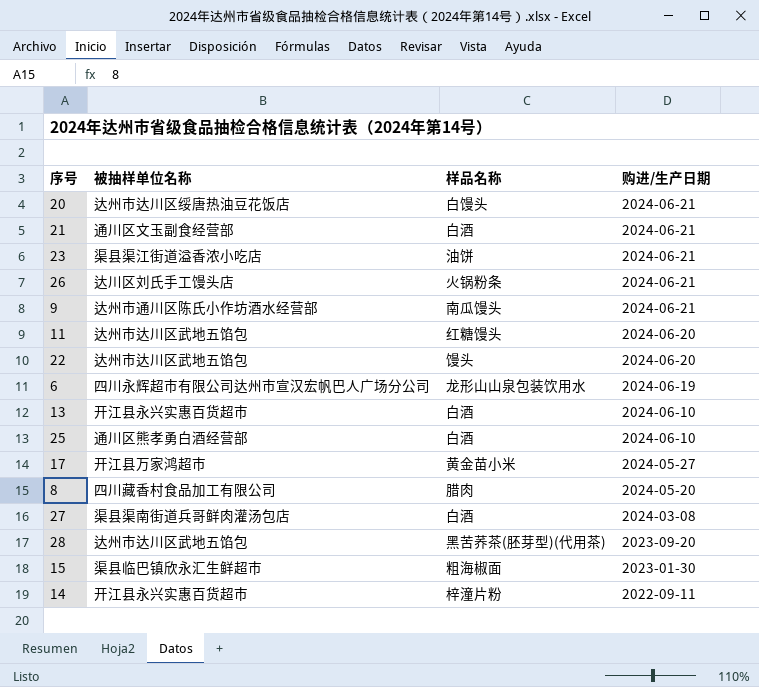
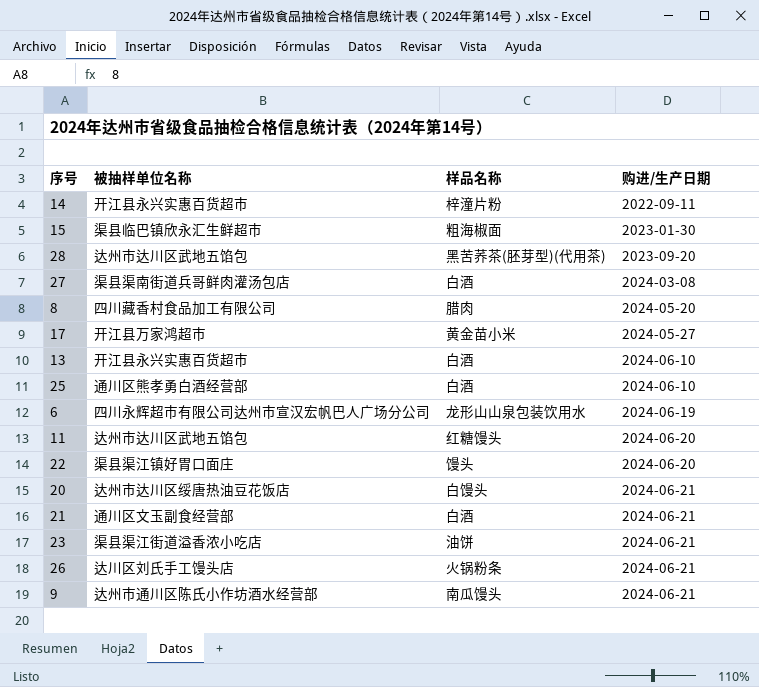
row order: 购进/生产日期 descending -> 购进/生产日期 ascending
22 | 被抽样单位名称: 达州市达川区武地五馅包 -> 渠县渠江镇好胃口面庄

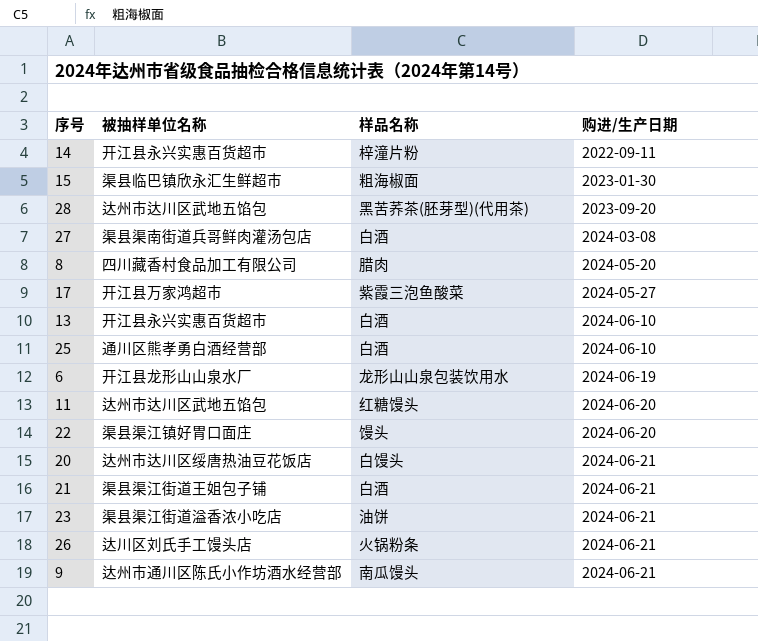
17 | 样品名称: 黄金苗小米 -> 紫霞三泡鱼酸菜
6 | 被抽样单位名称: 四川永辉超市有限公司达州市宣汉宏帆巴人广场分公司 -> 开江县龙形山山泉水厂
21 | 被抽样单位名称: 通川区文玉副食经营部 -> 渠县渠江街道王姐包子铺

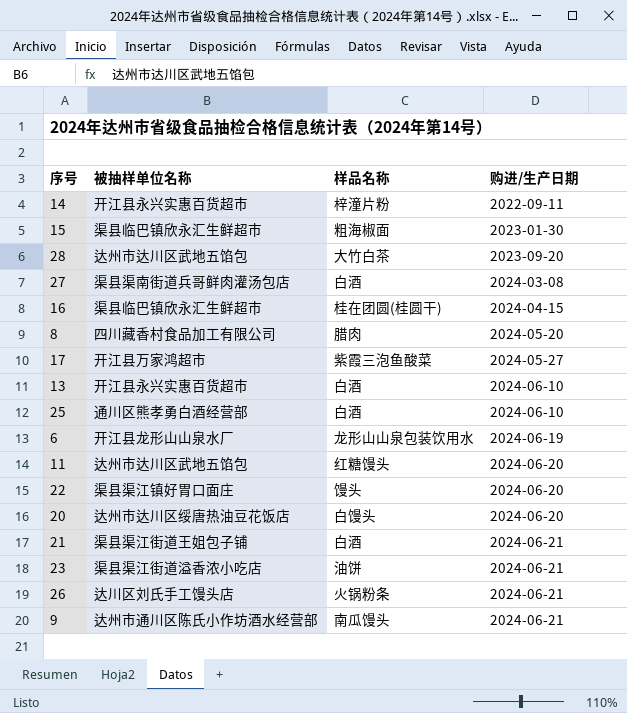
28 | 样品名称: 黑苦荞茶(胚芽型)(代用茶) -> 大竹白茶
row 16: none -> 渠县临巴镇欣永汇生鲜超市 | 桂在团圆(桂圆干) | 2024-04-15
20 | 购进/生产日期: 2024-06-21 -> 2024-06-20

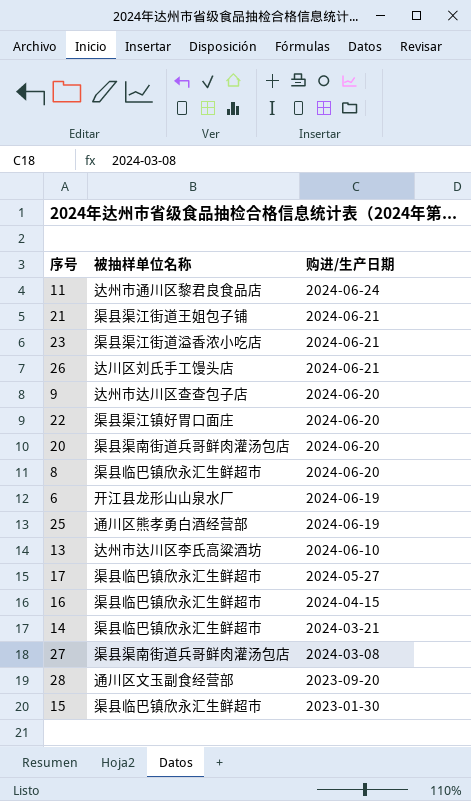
row order: 购进/生产日期 ascending -> 购进/生产日期 descending
column 样品名称 | position: 3 -> none
11 | 被抽样单位名称: 达州市达川区武地五馅包 -> 达州市通川区黎君良食品店
11 | 购进/生产日期: 2024-06-20 -> 2024-06-24
9 | 被抽样单位名称: 达州市通川区陈氏小作坊酒水经营部 -> 达州市达川区查查包子店
9 | 购进/生产日期: 2024-06-21 -> 2024-06-20
20 | 被抽样单位名称: 达州市达川区绥唐热油豆花饭店 -> 渠县渠南街道兵哥鲜肉灌汤包店
8 | 被抽样单位名称: 四川藏香村食品加工有限公司 -> 渠县临巴镇欣永汇生鲜超市
8 | 购进/生产日期: 2024-05-20 -> 2024-06-20
25 | 购进/生产日期: 2024-06-10 -> 2024-06-19
13 | 被抽样单位名称: 开江县永兴实惠百货超市 -> 达州市达川区李氏高粱酒坊
17 | 被抽样单位名称: 开江县万家鸿超市 -> 渠县临巴镇欣永汇生鲜超市
14 | 被抽样单位名称: 开江县永兴实惠百货超市 -> 渠县临巴镇欣永汇生鲜超市
14 | 购进/生产日期: 2022-09-11 -> 2024-03-21
28 | 被抽样单位名称: 达州市达川区武地五馅包 -> 通川区文玉副食经营部

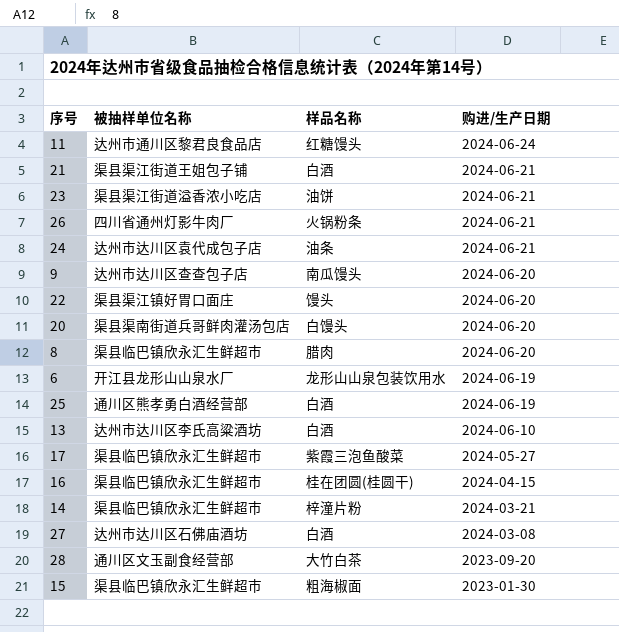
column 样品名称 | position: none -> 3
26 | 被抽样单位名称: 达川区刘氏手工馒头店 -> 四川省通州灯影牛肉厂
row 24: none -> 达州市达川区袁代成包子店 | 油条 | 2024-06-21
27 | 被抽样单位名称: 渠县渠南街道兵哥鲜肉灌汤包店 -> 达州市达川区石佛庙酒坊

